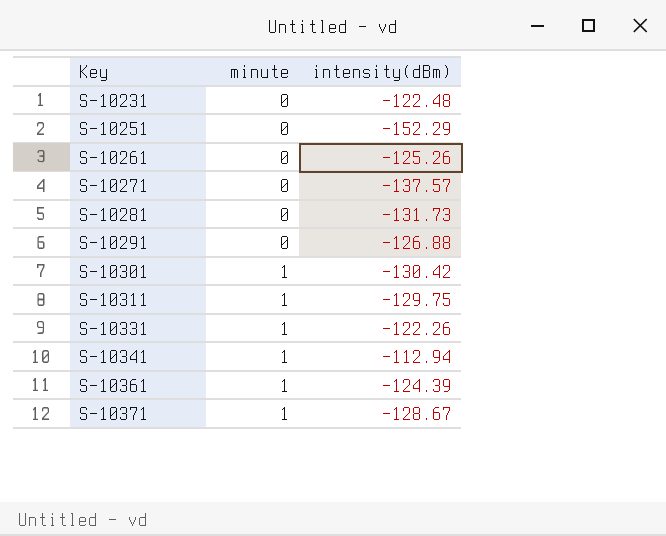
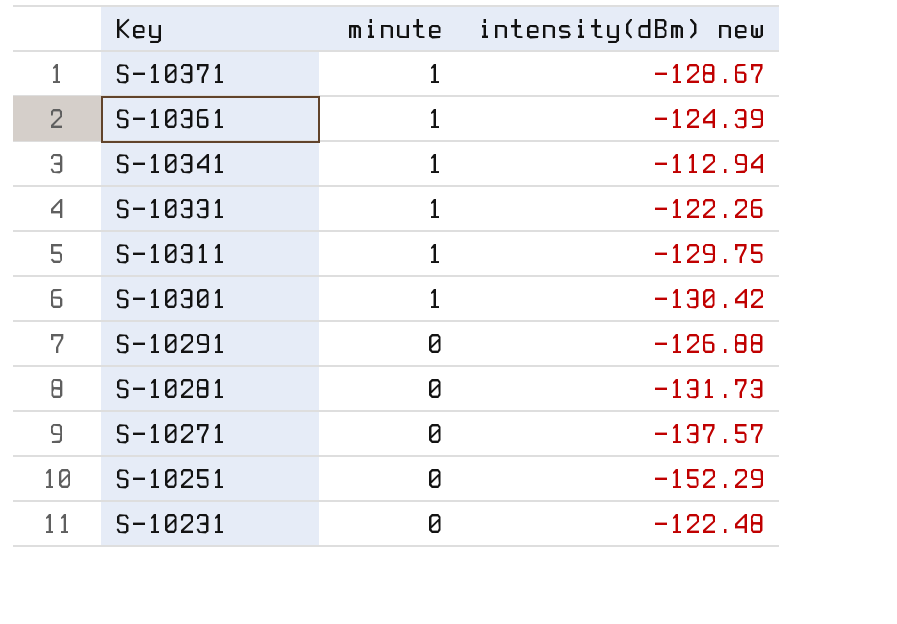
row order: Key ascending -> Key descending
column name: intensity(dBm) -> intensity(dBm) new
row S-10261: 0 | -125.26 -> none

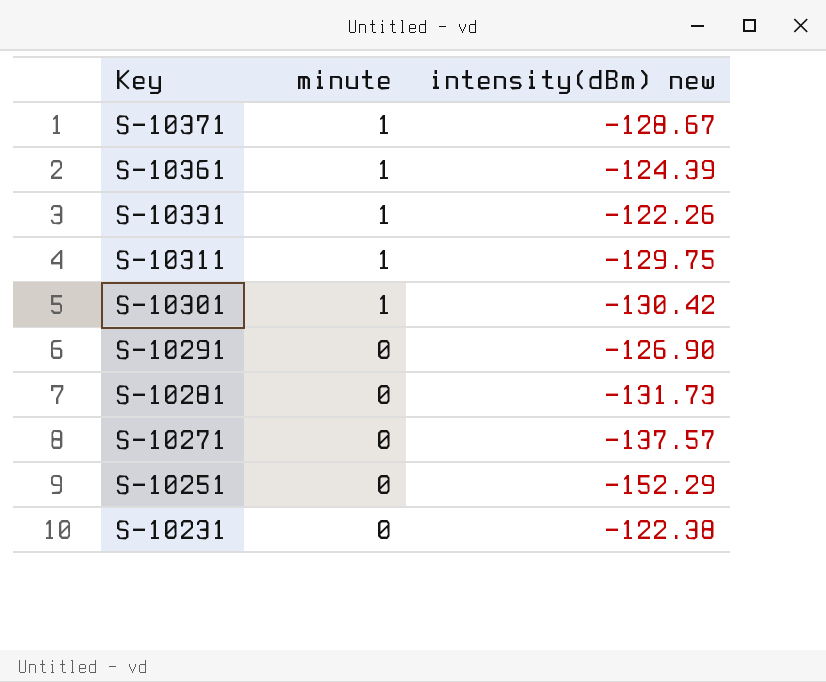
row S-10341: 1 | -112.94 -> none
S-10291 | intensity(dBm) new: -126.88 -> -126.90
S-10231 | intensity(dBm) new: -122.48 -> -122.38

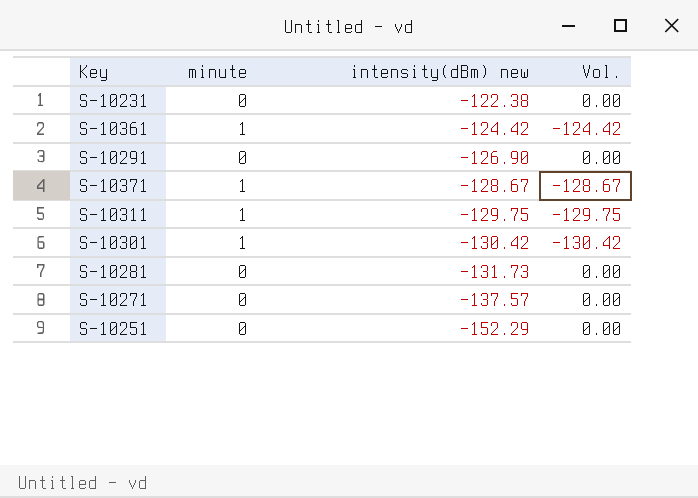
row order: Key descending -> intensity(dBm) new descending
column Vol. | formula: none -> [minute] * [intensity(dBm) new]
row S-10331: 1 | -122.26 -> none
S-10361 | intensity(dBm) new: -124.39 -> -124.42

